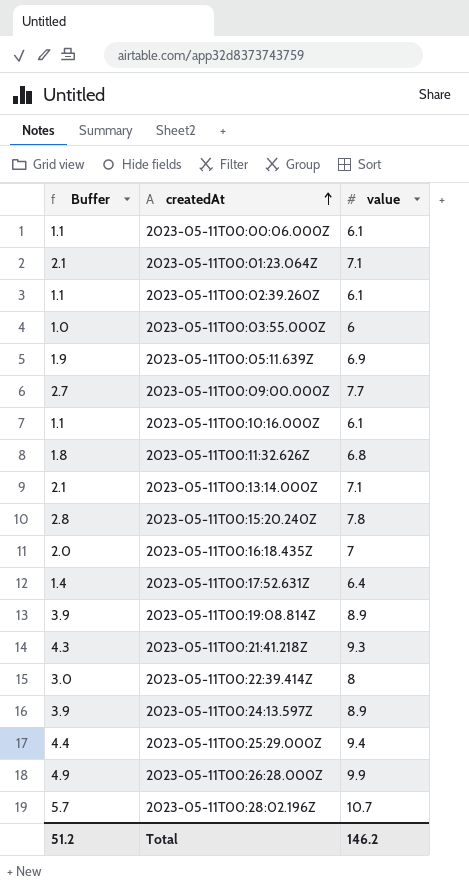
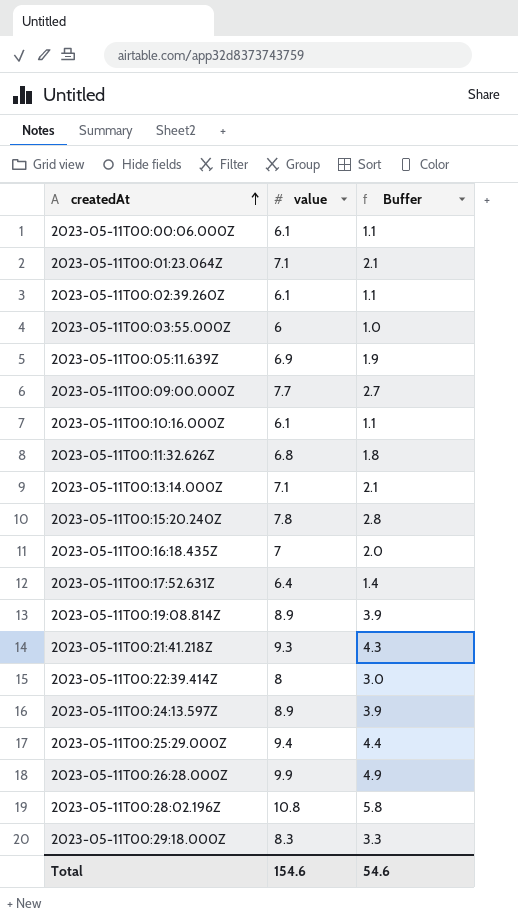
column Buffer | position: 1 -> 3
2023-05-11T00:28:02.196Z | value: 10.7 -> 10.8
2023-05-11T00:28:02.196Z | Buffer: 5.7 -> 5.8
row 2023-05-11T00:29:18.000Z: none -> 8.3 | 3.3
Total | value: 146.2 -> 154.6
Total | Buffer: 51.2 -> 54.6

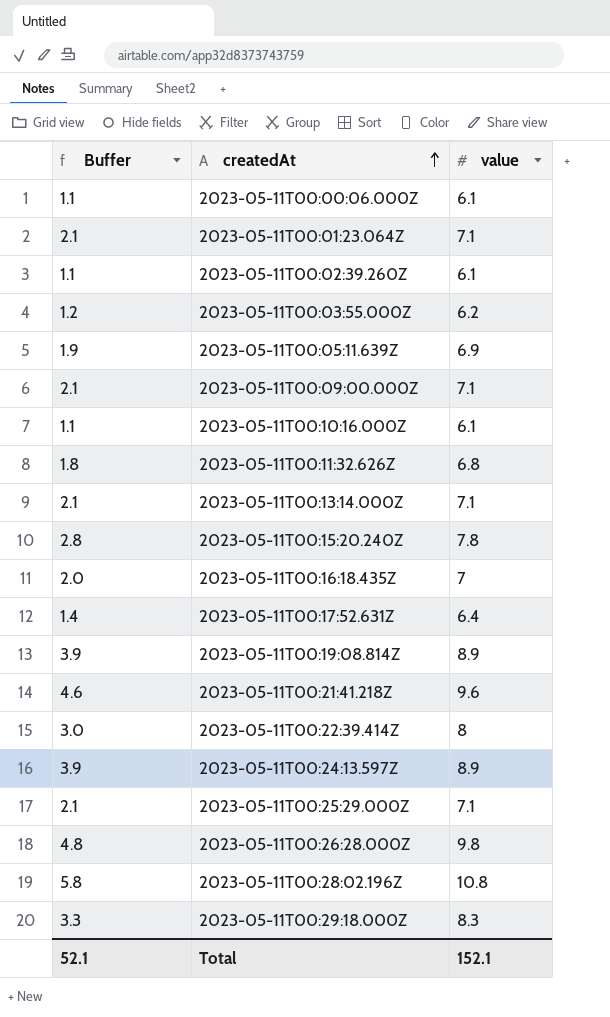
column Buffer | position: 3 -> 1
2023-05-11T00:03:55.000Z | Buffer: 1.0 -> 1.2
2023-05-11T00:03:55.000Z | value: 6 -> 6.2
2023-05-11T00:09:00.000Z | Buffer: 2.7 -> 2.1
2023-05-11T00:09:00.000Z | value: 7.7 -> 7.1
2023-05-11T00:21:41.218Z | Buffer: 4.3 -> 4.6
2023-05-11T00:21:41.218Z | value: 9.3 -> 9.6
2023-05-11T00:25:29.000Z | Buffer: 4.4 -> 2.1
2023-05-11T00:25:29.000Z | value: 9.4 -> 7.1
2023-05-11T00:26:28.000Z | Buffer: 4.9 -> 4.8
2023-05-11T00:26:28.000Z | value: 9.9 -> 9.8
Total | Buffer: 54.6 -> 52.1
Total | value: 154.6 -> 152.1

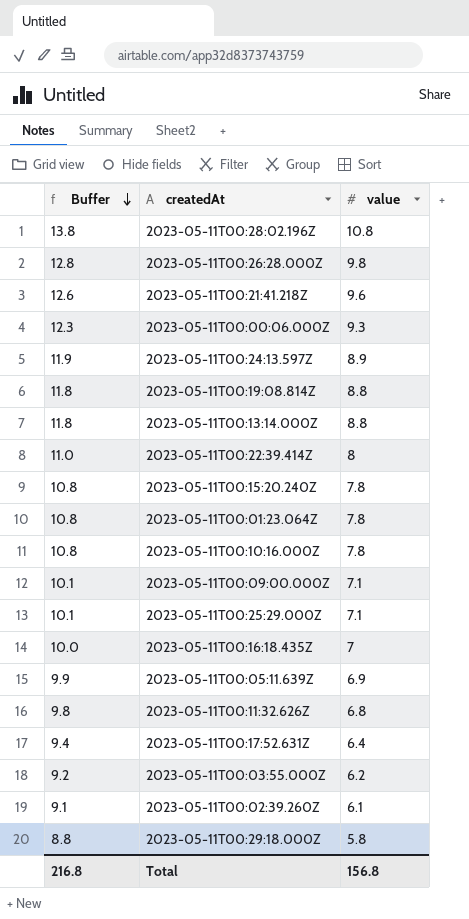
row order: createdAt ascending -> Buffer descending
column Buffer | formula: [value] - 5 -> [value] + 3
2023-05-11T00:00:06.000Z | value: 6.1 -> 9.3
2023-05-11T00:19:08.814Z | value: 8.9 -> 8.8
2023-05-11T00:13:14.000Z | value: 7.1 -> 8.8
2023-05-11T00:01:23.064Z | value: 7.1 -> 7.8
2023-05-11T00:10:16.000Z | value: 6.1 -> 7.8
2023-05-11T00:29:18.000Z | value: 8.3 -> 5.8
Total | Buffer: 52.1 -> 216.8
Total | value: 152.1 -> 156.8

